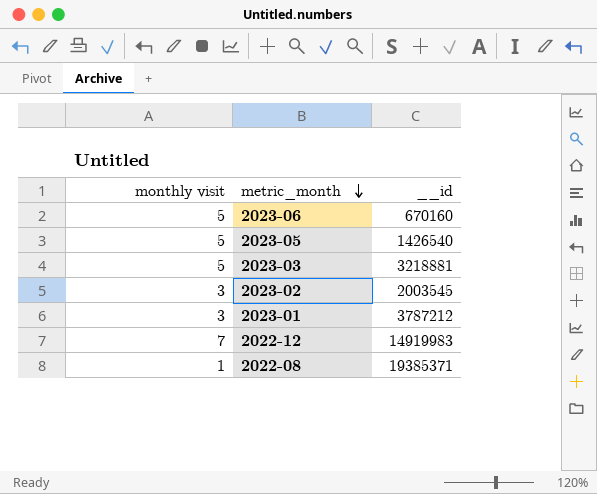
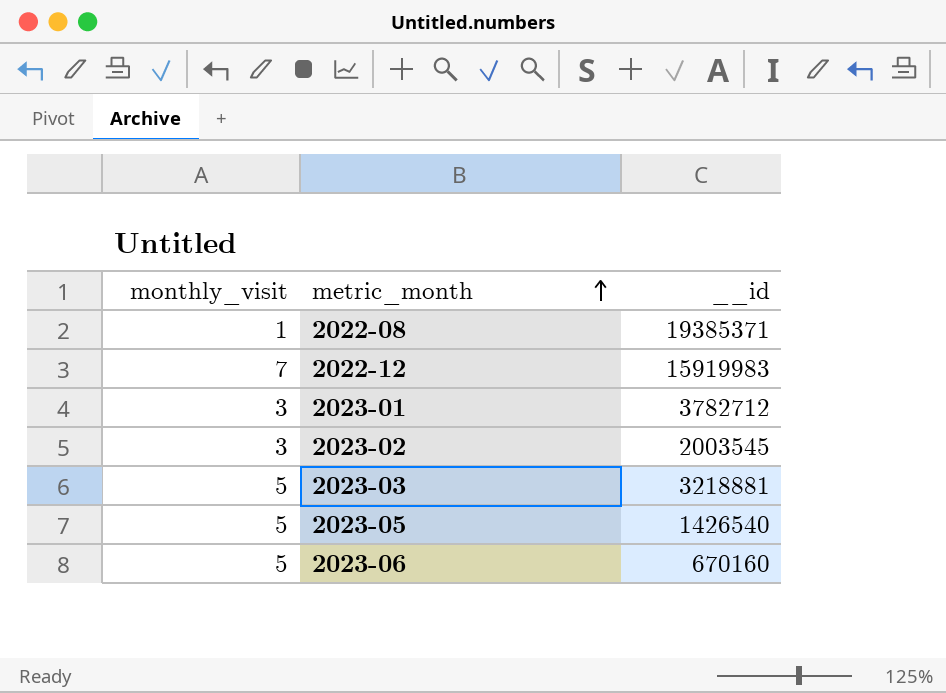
row order: metric_month descending -> metric_month ascending
column name: monthly visit -> monthly_visit
2022-12 | __id: 14919983 -> 15919983
2023-01 | __id: 3787212 -> 3782712

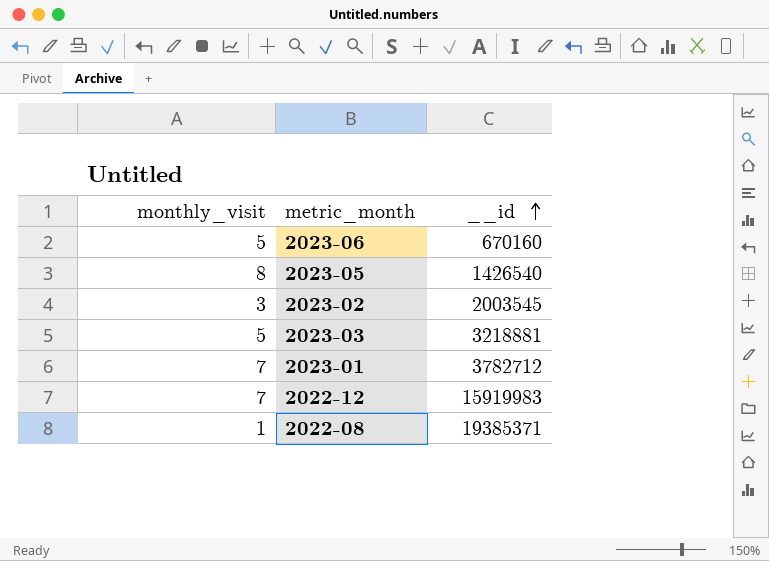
row order: metric_month ascending -> __id ascending
2023-05 | monthly_visit: 5 -> 8
2023-01 | monthly_visit: 3 -> 7

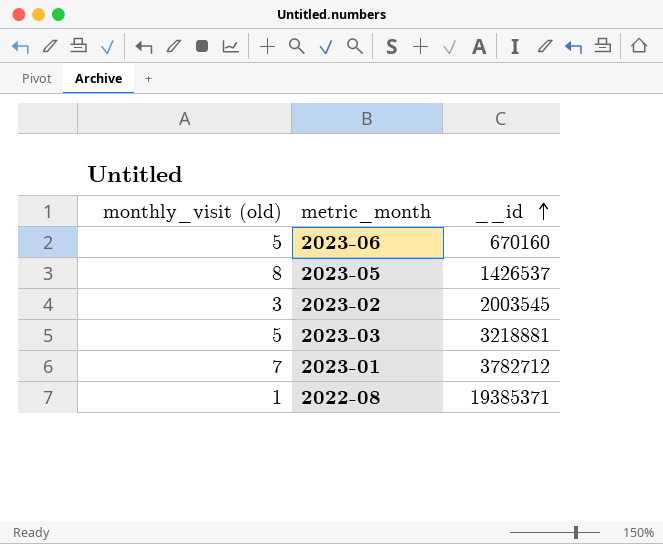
column name: monthly_visit -> monthly_visit (old)
row 2022-12: 7 | 15919983 -> none
2023-05 | __id: 1426540 -> 1426537

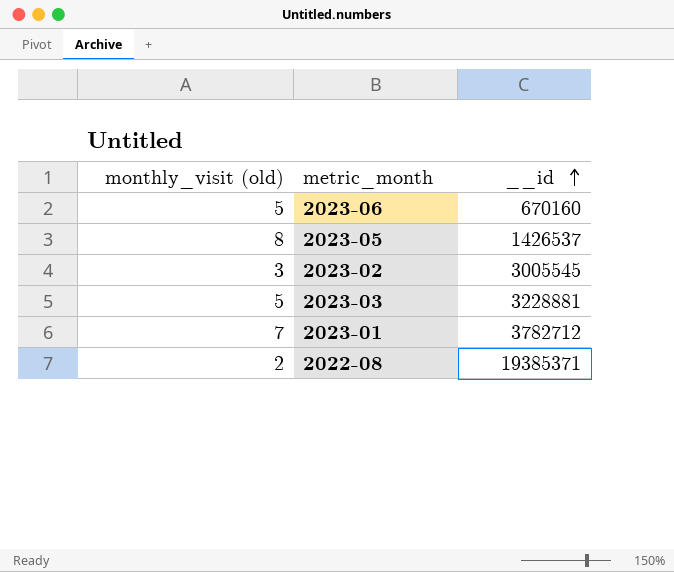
2023-02 | __id: 2003545 -> 3005545
2023-03 | __id: 3218881 -> 3228881
2022-08 | monthly_visit (old): 1 -> 2

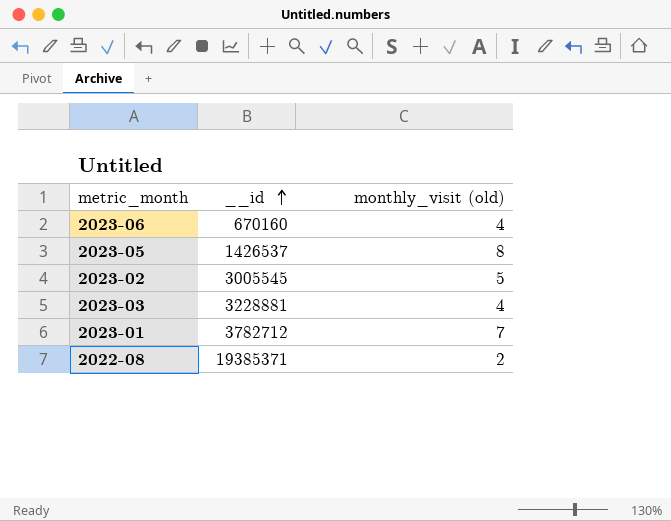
column monthly_visit (old) | position: 1 -> 3
2023-06 | monthly_visit (old): 5 -> 4
2023-02 | monthly_visit (old): 3 -> 5
2023-03 | monthly_visit (old): 5 -> 4

